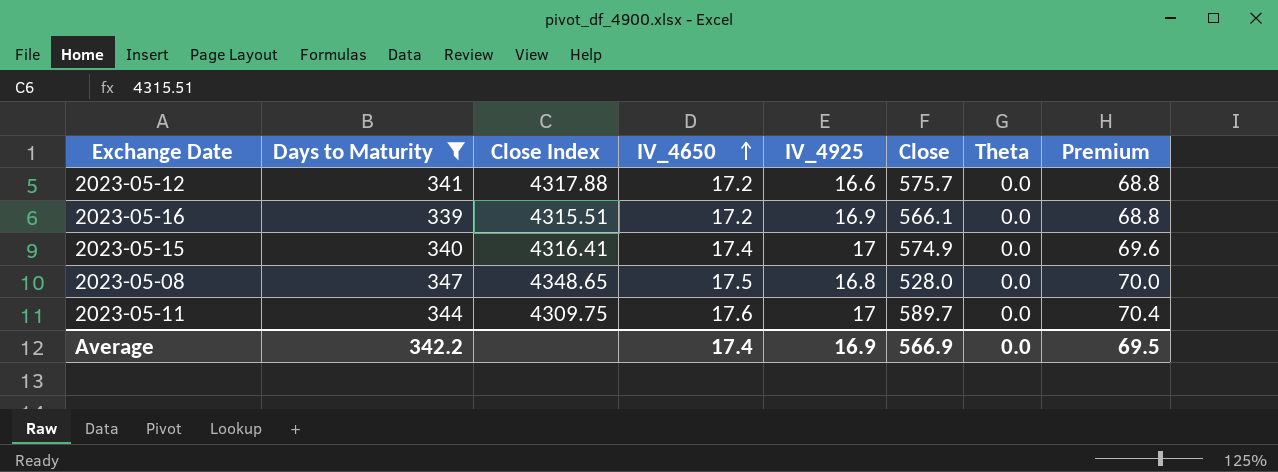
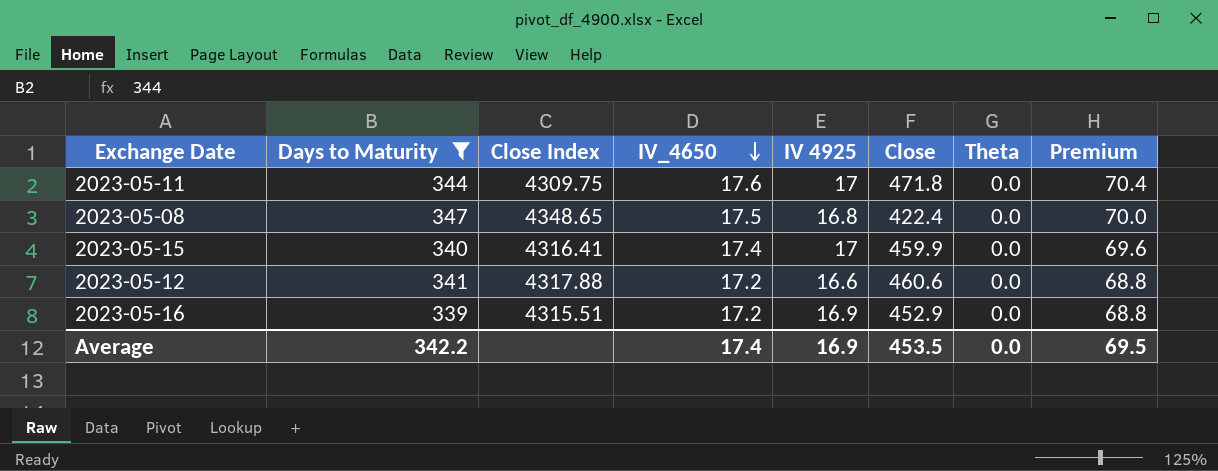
row order: IV_4650 ascending -> IV_4650 descending
column name: IV_4925 -> IV 4925
2023-05-11 | Close: 589.7 -> 471.8
2023-05-08 | Close: 528.0 -> 422.4
2023-05-15 | Close: 574.9 -> 459.9
2023-05-12 | Close: 575.7 -> 460.6
2023-05-16 | Close: 566.1 -> 452.9
Average | Close: 566.9 -> 453.5

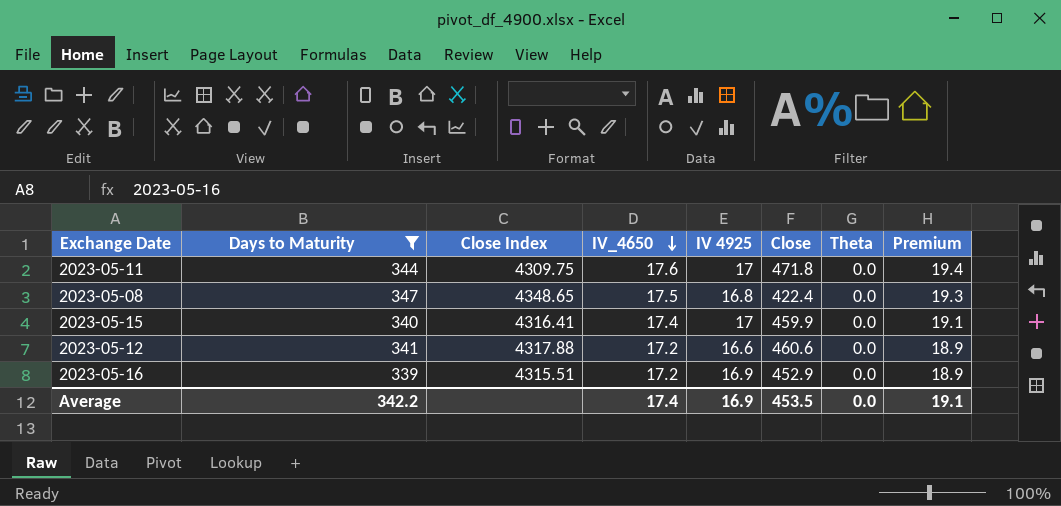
column Premium | formula: [IV_4650] * 4 -> [IV_4650] * 1.1
Average | Premium: 69.5 -> 19.1

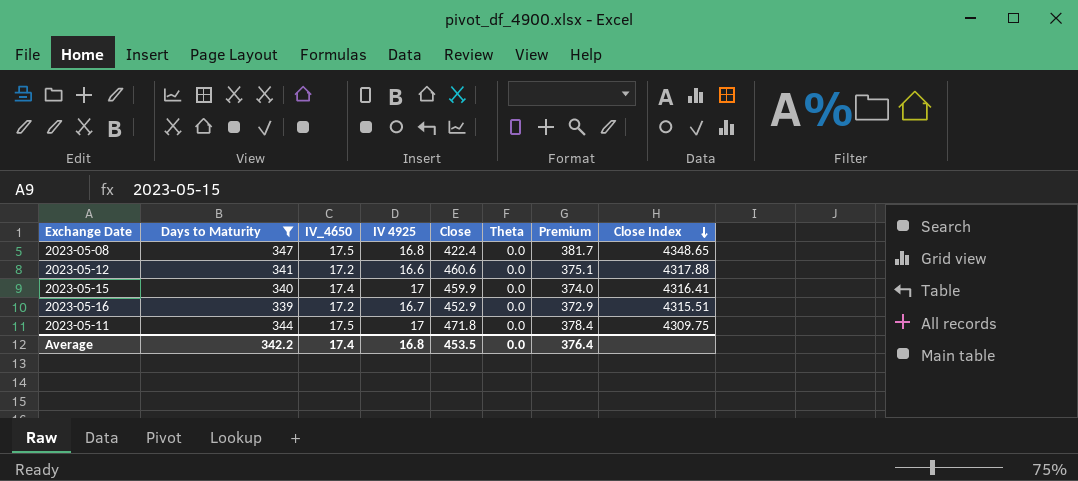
row order: IV_4650 descending -> Close Index descending
column Premium | formula: [IV_4650] * 1.1 -> [Days to Maturity] * 1.1
column Close Index | position: 3 -> 8
2023-05-16 | IV 4925: 16.9 -> 16.7
2023-05-11 | IV_4650: 17.6 -> 17.5
Average | IV 4925: 16.9 -> 16.8
Average | Premium: 19.1 -> 376.4

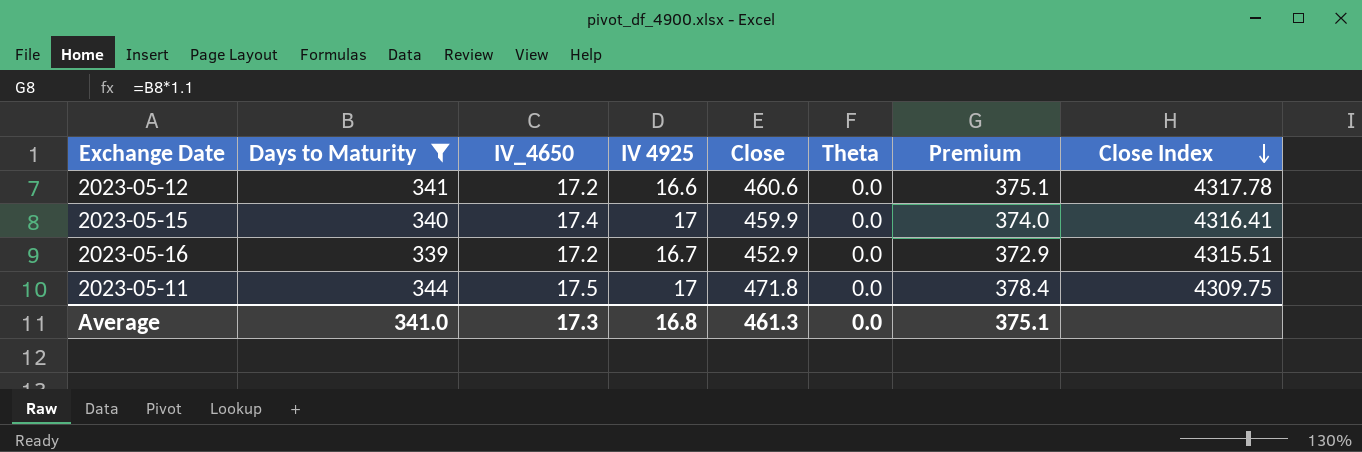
row 2023-05-08: 347 | 17.5 | 16.8 | 422.4 | 0.0 | 381.7 | 4348.65 -> none
2023-05-12 | Close Index: 4317.88 -> 4317.78
Average | Days to Maturity: 342.2 -> 341.0
Average | IV_4650: 17.4 -> 17.3
Average | Close: 453.5 -> 461.3
Average | Premium: 376.4 -> 375.1

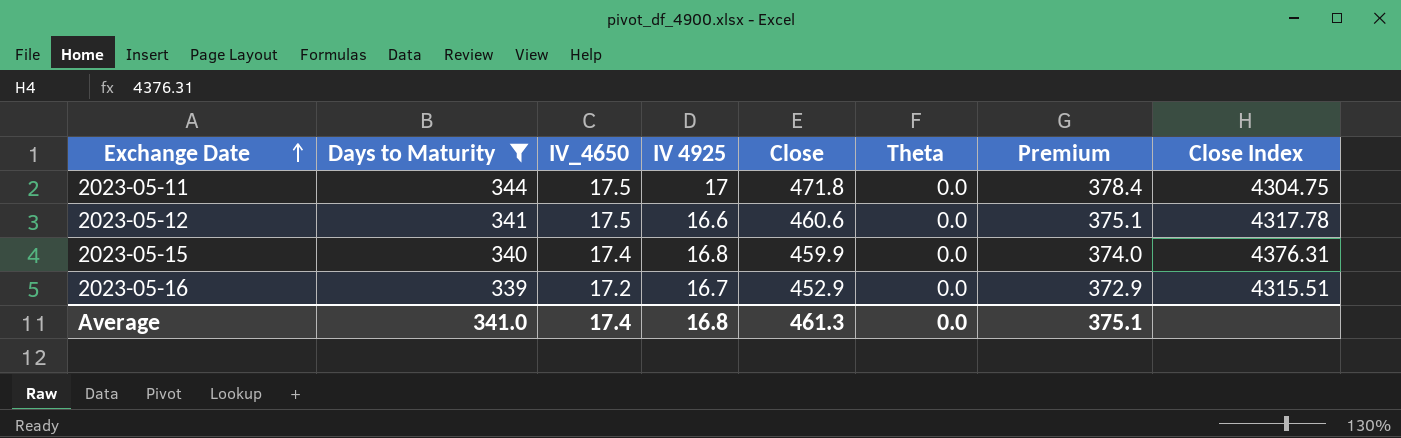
row order: Close Index descending -> Exchange Date ascending
2023-05-11 | Close Index: 4309.75 -> 4304.75
2023-05-12 | IV_4650: 17.2 -> 17.5
2023-05-15 | IV 4925: 17 -> 16.8
2023-05-15 | Close Index: 4316.41 -> 4376.31
Average | IV_4650: 17.3 -> 17.4

